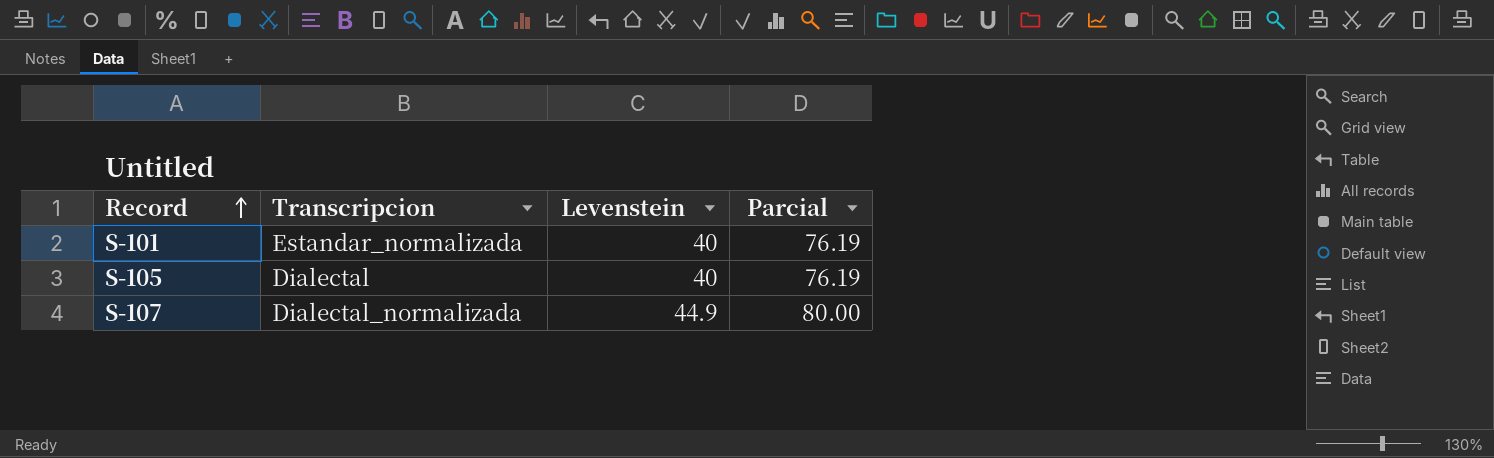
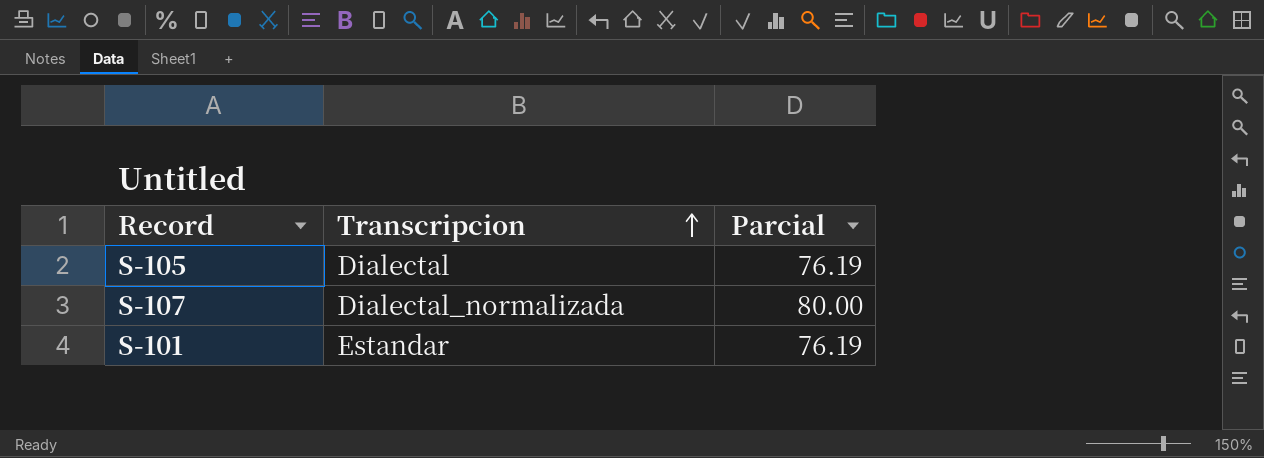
row order: Record ascending -> Transcripcion ascending
column Levenstein | position: 3 -> none
S-101 | Transcripcion: Estandar_normalizada -> Estandar

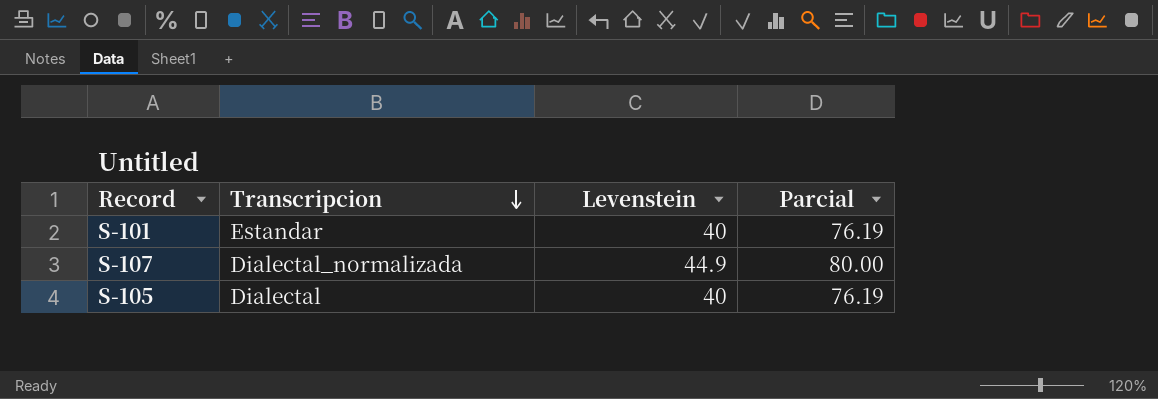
row order: Transcripcion ascending -> Transcripcion descending
column Levenstein | position: none -> 3

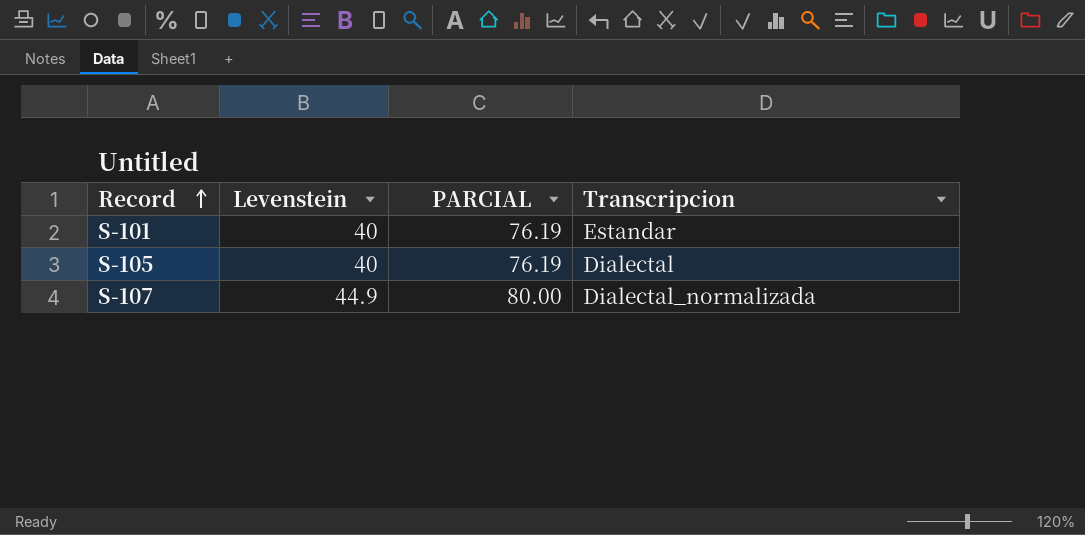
row order: Transcripcion descending -> Record ascending
column name: Parcial -> PARCIAL
column Transcripcion | position: 2 -> 4

